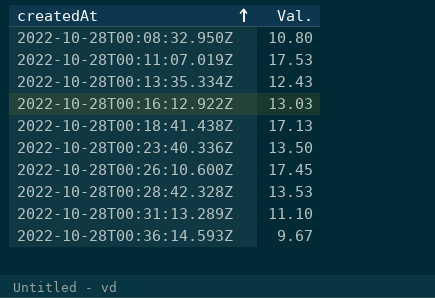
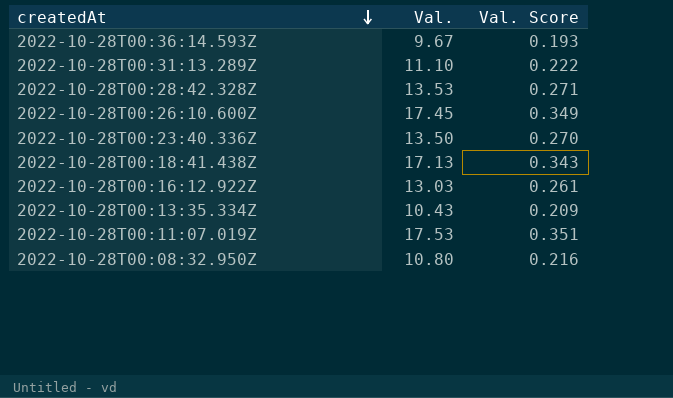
row order: createdAt ascending -> createdAt descending
column Val. Score | formula: none -> [Val.] * 0.02
2022-10-28T00:13:35.334Z | Val.: 12.43 -> 10.43

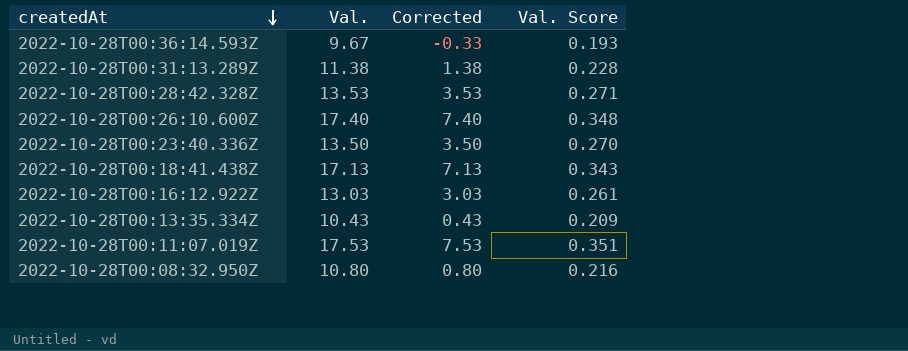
column Corrected | formula: none -> [Val.] - 10
2022-10-28T00:31:13.289Z | Val.: 11.10 -> 11.38
2022-10-28T00:31:13.289Z | Val. Score: 0.222 -> 0.228
2022-10-28T00:26:10.600Z | Val.: 17.45 -> 17.40
2022-10-28T00:26:10.600Z | Val. Score: 0.349 -> 0.348

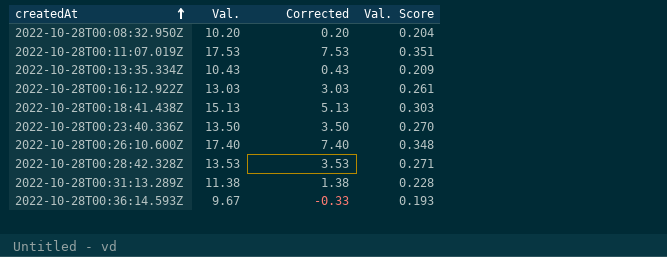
row order: createdAt descending -> createdAt ascending
2022-10-28T00:08:32.950Z | Val.: 10.80 -> 10.20
2022-10-28T00:08:32.950Z | Corrected: 0.80 -> 0.20
2022-10-28T00:08:32.950Z | Val. Score: 0.216 -> 0.204
2022-10-28T00:18:41.438Z | Val.: 17.13 -> 15.13
2022-10-28T00:18:41.438Z | Corrected: 7.13 -> 5.13
2022-10-28T00:18:41.438Z | Val. Score: 0.343 -> 0.303

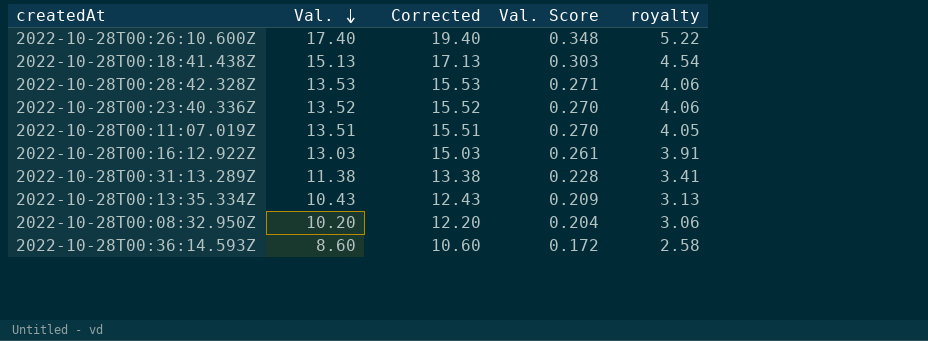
row order: createdAt ascending -> Val. descending
column Corrected | formula: [Val.] - 10 -> [Val.] + 2
column royalty | formula: none -> [Val.] * 0.3
2022-10-28T00:23:40.336Z | Val.: 13.50 -> 13.52
2022-10-28T00:11:07.019Z | Val.: 17.53 -> 13.51
2022-10-28T00:11:07.019Z | Val. Score: 0.351 -> 0.270
2022-10-28T00:36:14.593Z | Val.: 9.67 -> 8.60
2022-10-28T00:36:14.593Z | Val. Score: 0.193 -> 0.172

